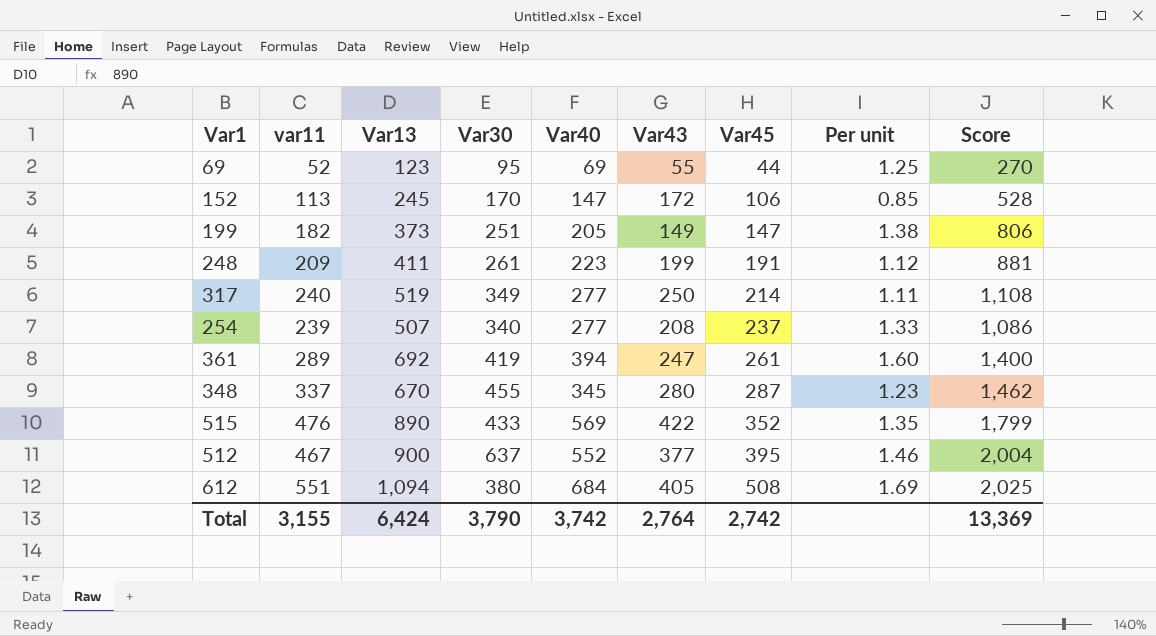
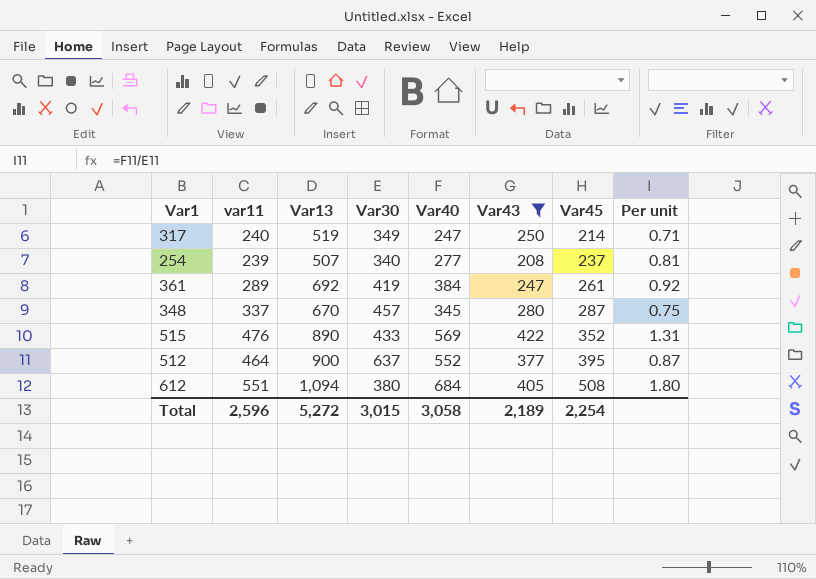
filter: none -> Var43 >= 208
column Score | formula: [var11] + [Var13] + [Var30] -> none
column Per unit | formula: [Var40] / [Var43] -> [Var40] / [Var30]
317 | Var40: 277 -> 247
361 | Var40: 394 -> 384
348 | Var30: 455 -> 457
512 | var11: 467 -> 464
Total | var11: 3,155 -> 2,596
Total | Var13: 6,424 -> 5,272
Total | Var30: 3,790 -> 3,015
Total | Var40: 3,742 -> 3,058
Total | Var43: 2,764 -> 2,189
Total | Var45: 2,742 -> 2,254

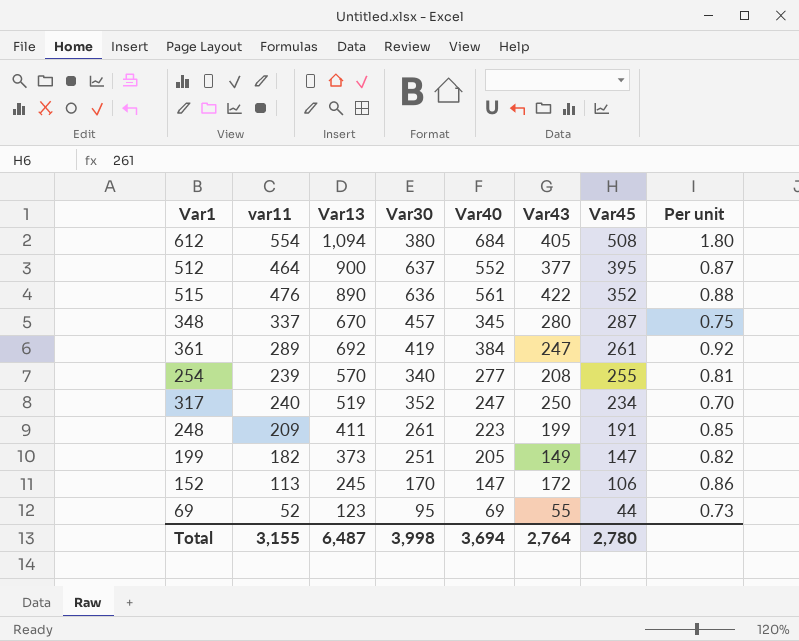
filter: Var43 >= 208 -> none
row order: Var45 ascending -> Var45 descending
612 | var11: 551 -> 554
515 | Var30: 433 -> 636
515 | Var40: 569 -> 561
515 | Per unit: 1.31 -> 0.88
254 | Var13: 507 -> 570
254 | Var45: 237 -> 255
317 | Var30: 349 -> 352
317 | Var45: 214 -> 234
317 | Per unit: 0.71 -> 0.70
Total | var11: 2,596 -> 3,155
Total | Var13: 5,272 -> 6,487
Total | Var30: 3,015 -> 3,998
Total | Var40: 3,058 -> 3,694
Total | Var43: 2,189 -> 2,764
Total | Var45: 2,254 -> 2,780

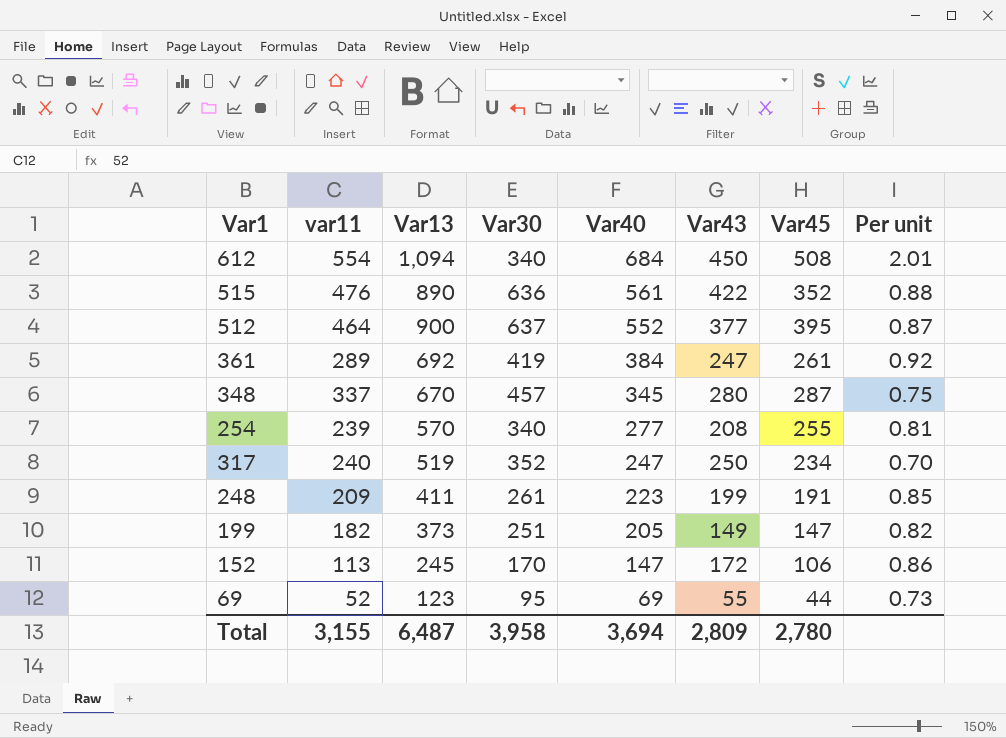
row order: Var45 descending -> Var40 descending
612 | Var30: 380 -> 340
612 | Var43: 405 -> 450
612 | Per unit: 1.80 -> 2.01
Total | Var30: 3,998 -> 3,958
Total | Var43: 2,764 -> 2,809

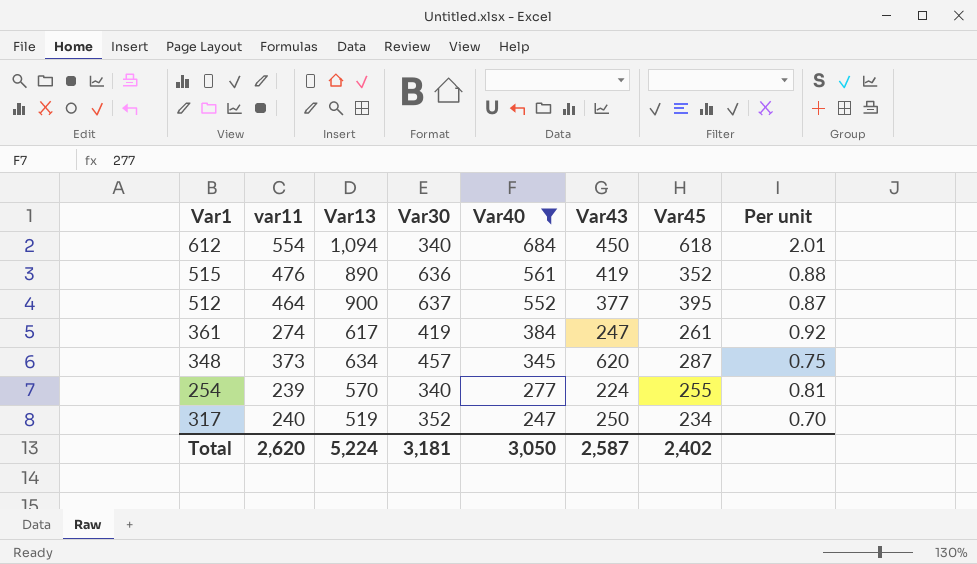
filter: none -> Var40 >= 247
612 | Var45: 508 -> 618
515 | Var43: 422 -> 419
361 | var11: 289 -> 274
361 | Var13: 692 -> 617
348 | var11: 337 -> 373
348 | Var13: 670 -> 634
348 | Var43: 280 -> 620
254 | Var43: 208 -> 224
Total | var11: 3,155 -> 2,620
Total | Var13: 6,487 -> 5,224
Total | Var30: 3,958 -> 3,181
Total | Var40: 3,694 -> 3,050
Total | Var43: 2,809 -> 2,587
Total | Var45: 2,780 -> 2,402

